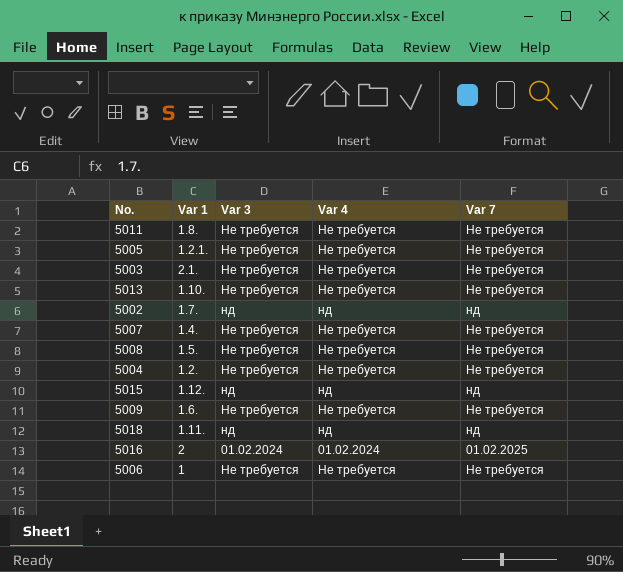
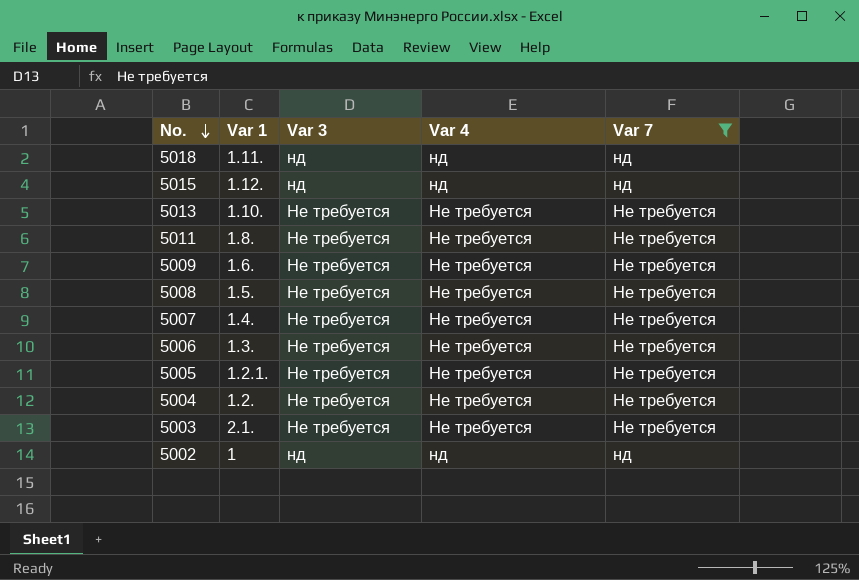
filter: none -> Var 7 != 01.02.2025
row order: none -> No. descending
5006 | Var 1: 1 -> 1.3.
5002 | Var 1: 1.7. -> 1

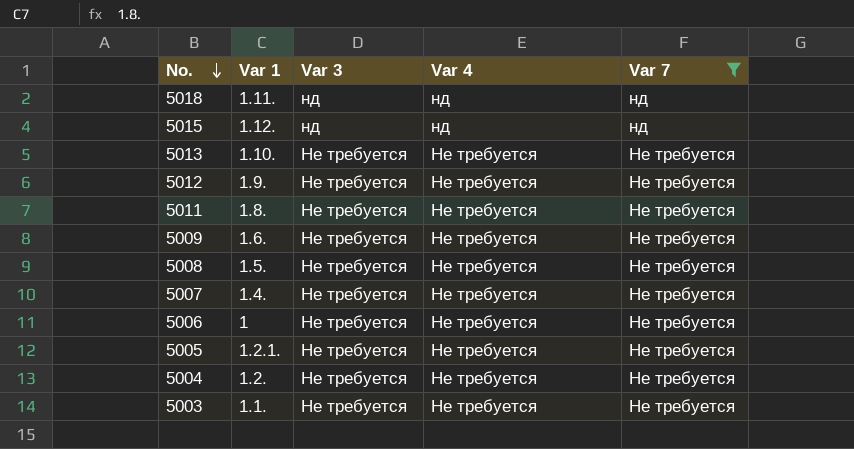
row 5002: 1 | нд | нд | нд -> none
row 5012: none -> 1.9. | Не требуется | Не требуется | Не требуется
5006 | Var 1: 1.3. -> 1
5003 | Var 1: 2.1. -> 1.1.

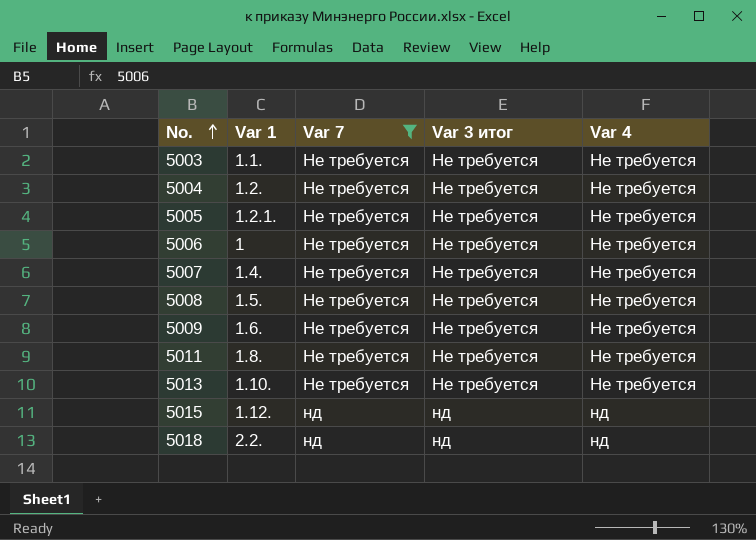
row order: No. descending -> No. ascending
column Var 7 | position: 5 -> 3
column name: Var 3 -> Var 3 итог
row 5012: 1.9. | Не требуется | Не требуется | Не требуется -> none
5018 | Var 1: 1.11. -> 2.2.

